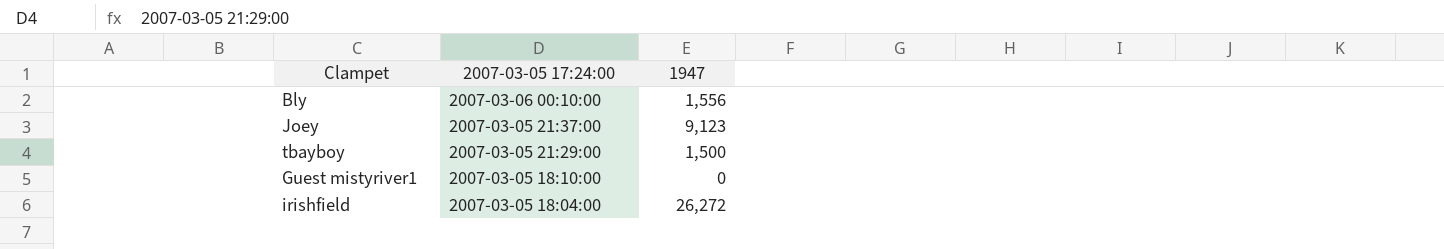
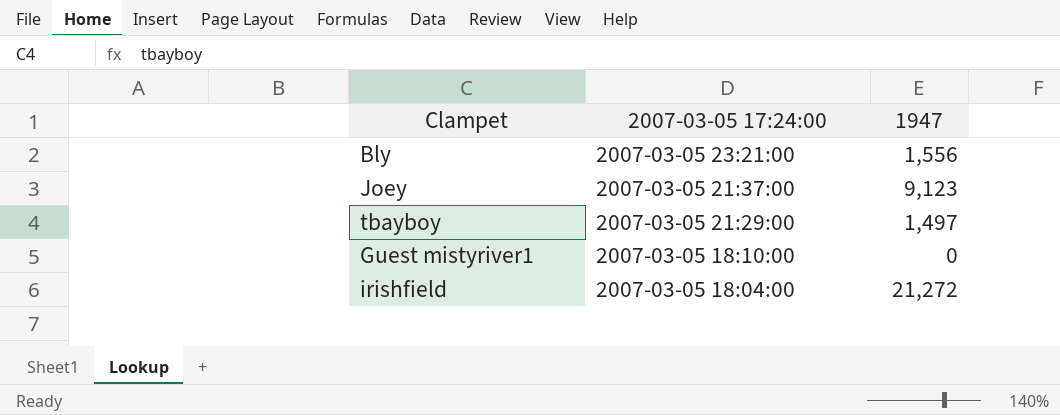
Bly | 2007-03-05 17:24:00: 2007-03-06 00:10:00 -> 2007-03-05 23:21:00
tbayboy | 1947: 1,500 -> 1,497
irishfield | 1947: 26,272 -> 21,272

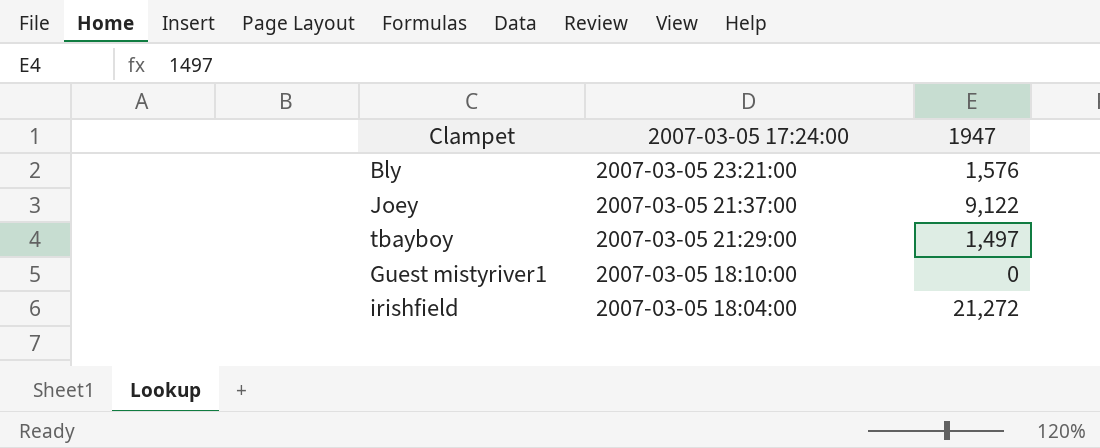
Bly | 1947: 1,556 -> 1,576
Joey | 1947: 9,123 -> 9,122

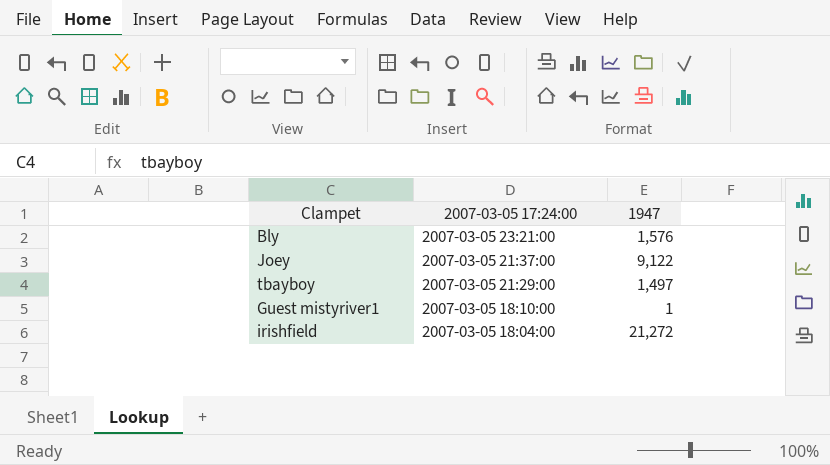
Guest mistyriver1 | 1947: 0 -> 1

